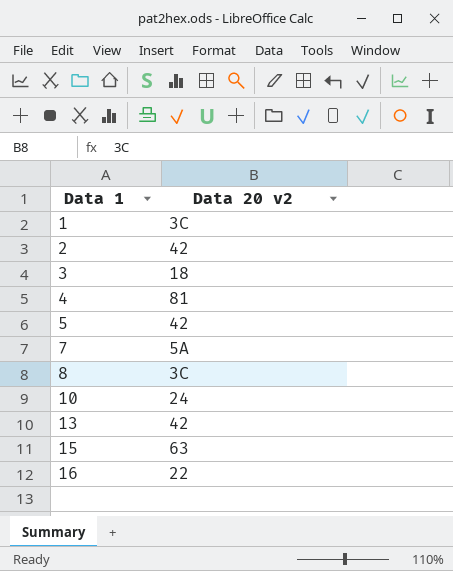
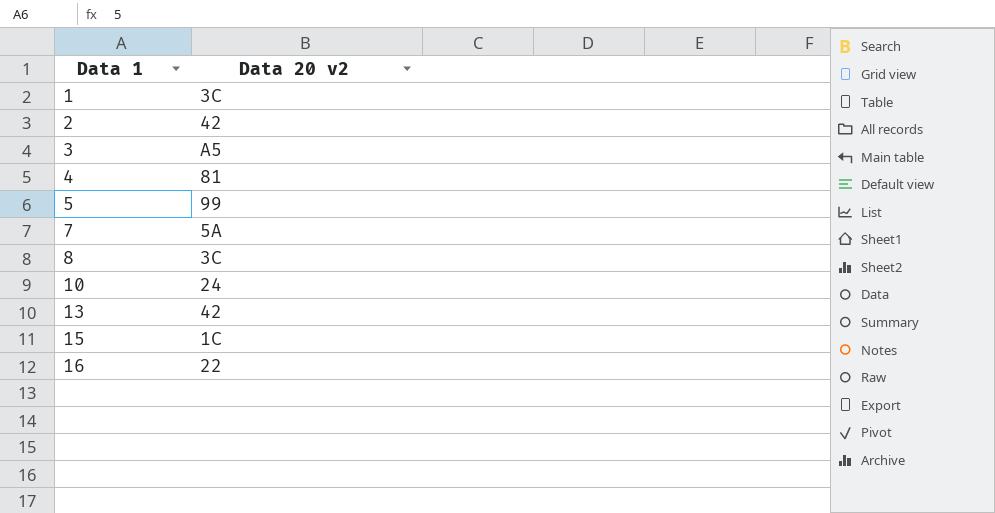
3 | Data 20 v2: 18 -> A5
5 | Data 20 v2: 42 -> 99
15 | Data 20 v2: 63 -> 1C

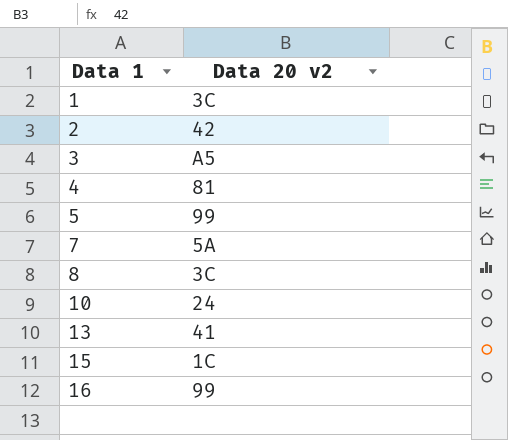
13 | Data 20 v2: 42 -> 41
16 | Data 20 v2: 22 -> 99

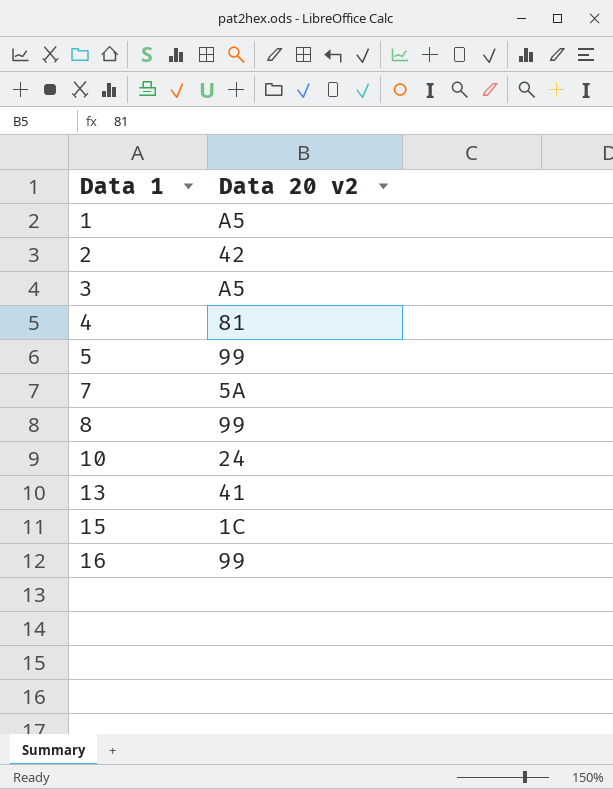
1 | Data 20 v2: 3C -> A5
8 | Data 20 v2: 3C -> 99

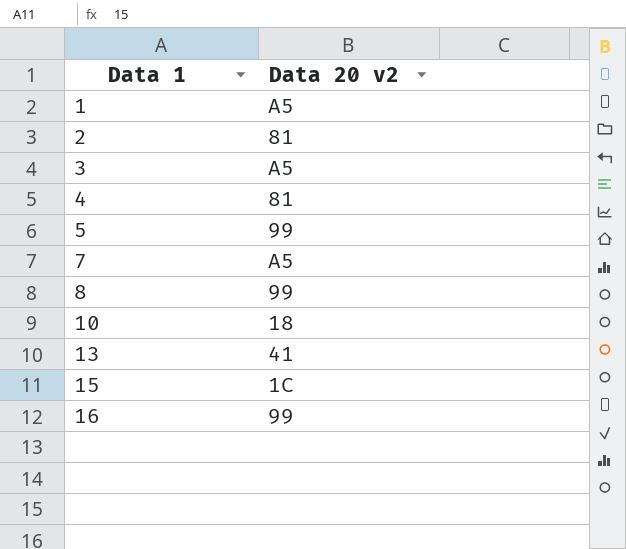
2 | Data 20 v2: 42 -> 81
7 | Data 20 v2: 5A -> A5
10 | Data 20 v2: 24 -> 18

